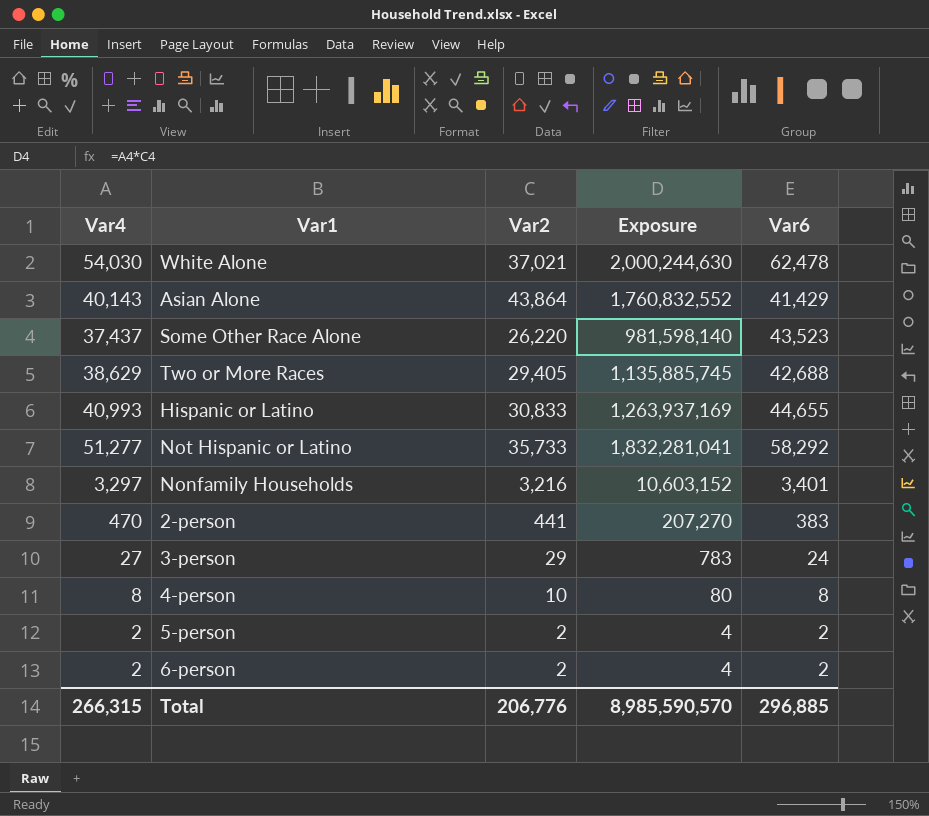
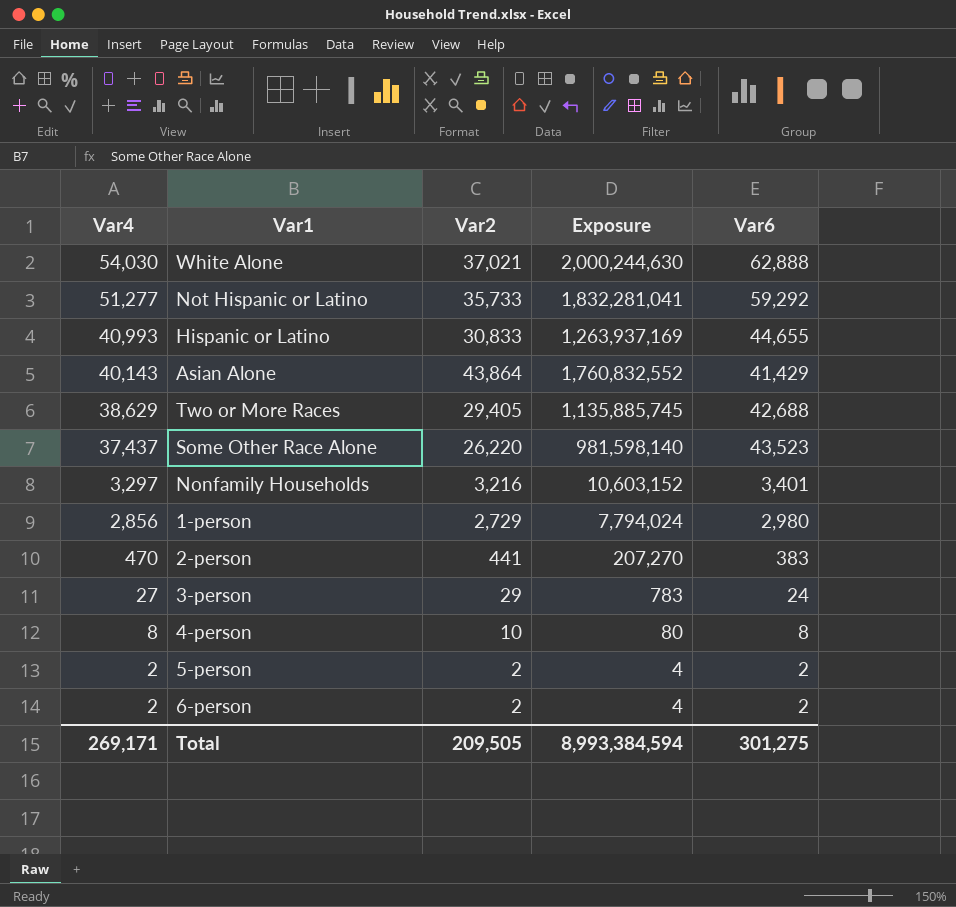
row order: none -> Var4 descending
White Alone | Var6: 62,478 -> 62,888
Not Hispanic or Latino | Var6: 58,292 -> 59,292
row 1-person: none -> 2,856 | 2,729 | 7,794,024 | 2,980
Total | Var4: 266,315 -> 269,171
Total | Var2: 206,776 -> 209,505
Total | Exposure: 8,985,590,570 -> 8,993,384,594
Total | Var6: 296,885 -> 301,275

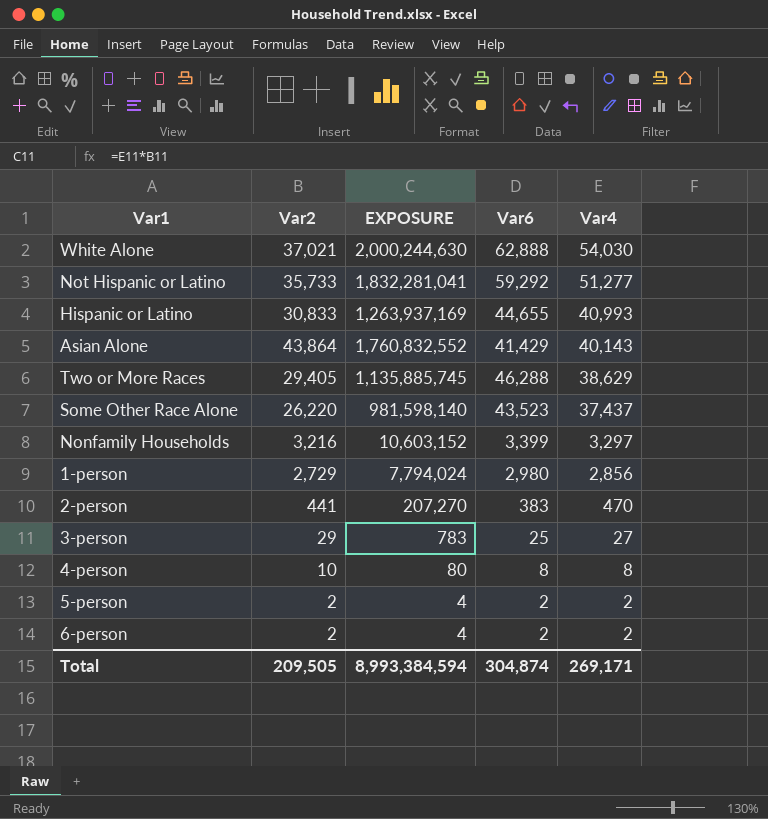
column name: Exposure -> EXPOSURE
column Var4 | position: 1 -> 5
Two or More Races | Var6: 42,688 -> 46,288
Nonfamily Households | Var6: 3,401 -> 3,399
3-person | Var6: 24 -> 25
Total | Var6: 301,275 -> 304,874

